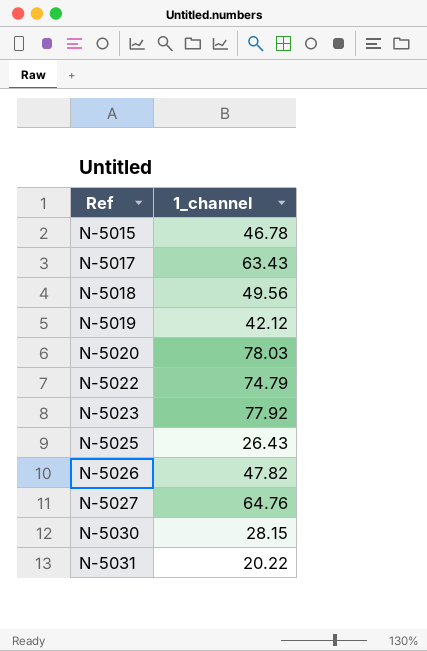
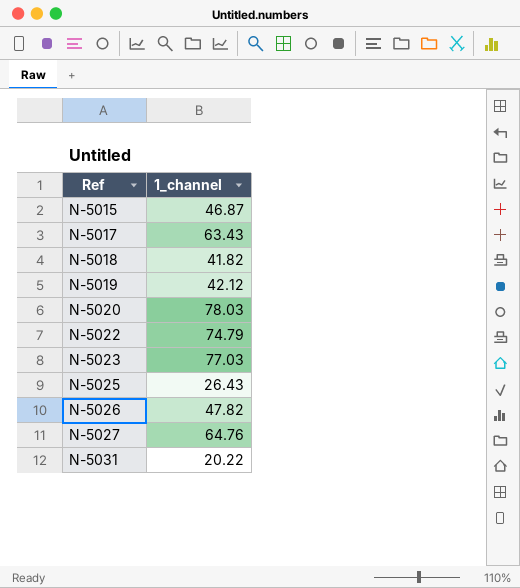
row N-5030: 28.15 -> none
N-5015 | 1_channel: 46.78 -> 46.87
N-5018 | 1_channel: 49.56 -> 41.82
N-5023 | 1_channel: 77.92 -> 77.03

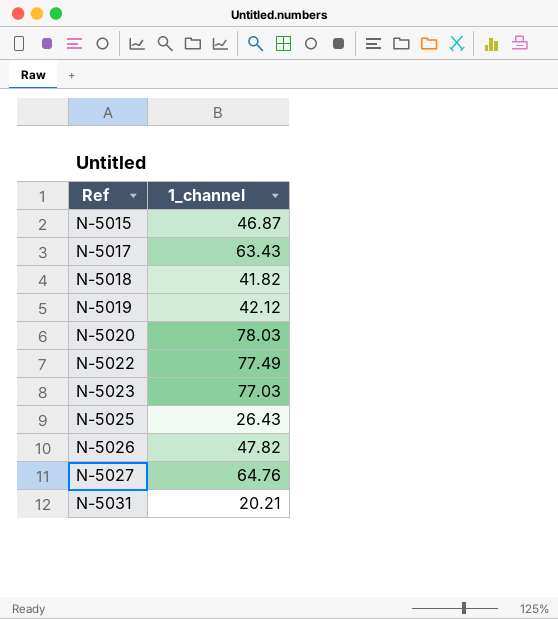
N-5022 | 1_channel: 74.79 -> 77.49
N-5031 | 1_channel: 20.22 -> 20.21

